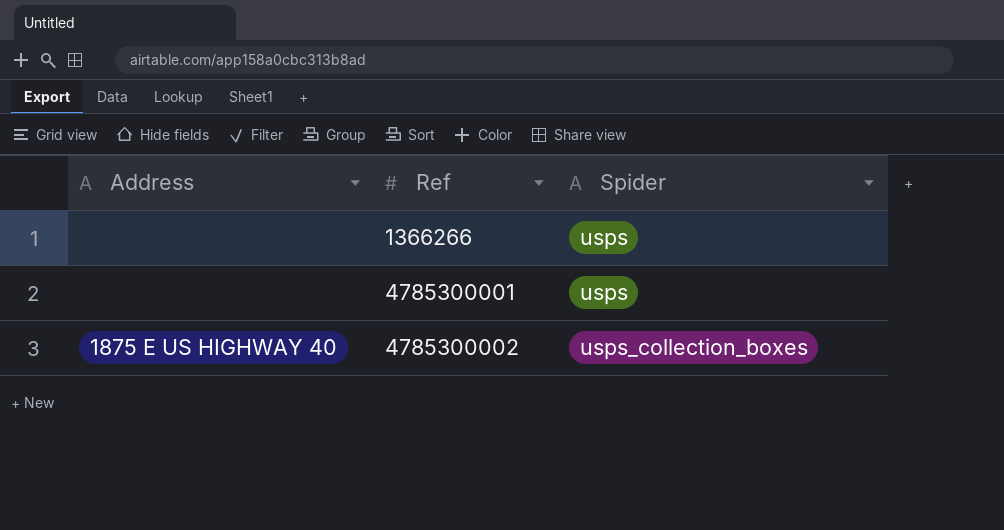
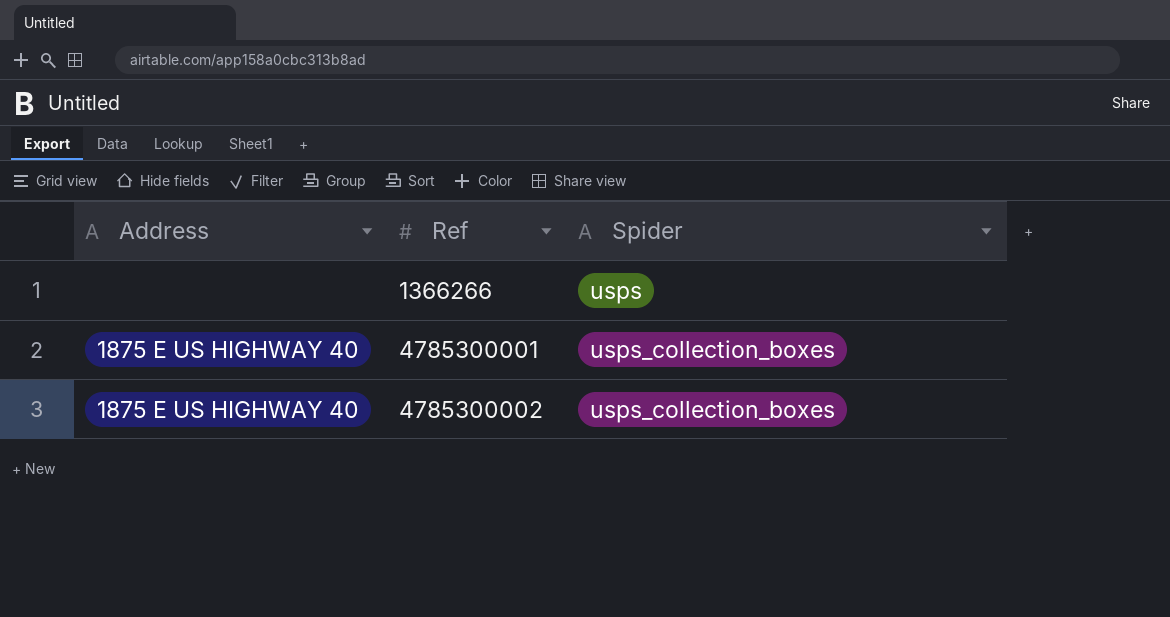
4785300001 | Address: none -> 1875 E US HIGHWAY 40
4785300001 | Spider: usps -> usps_collection_boxes

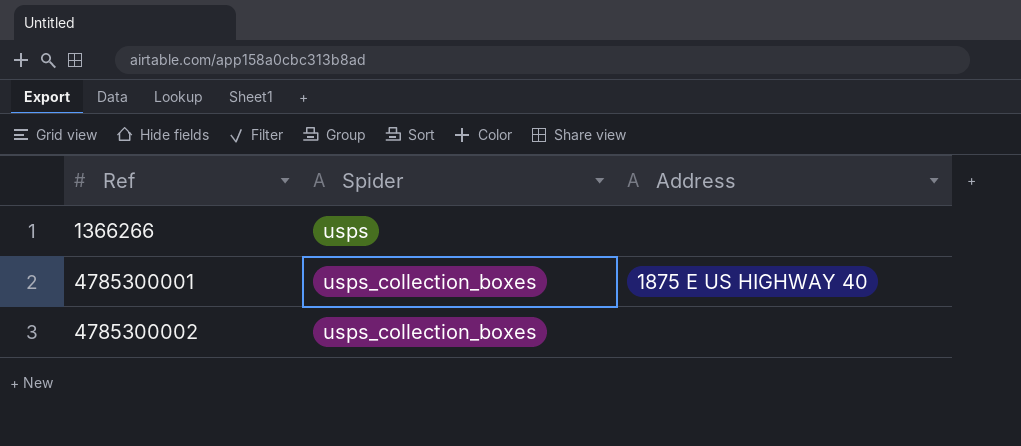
column Address | position: 1 -> 3
4785300002 | Address: 1875 E US HIGHWAY 40 -> none

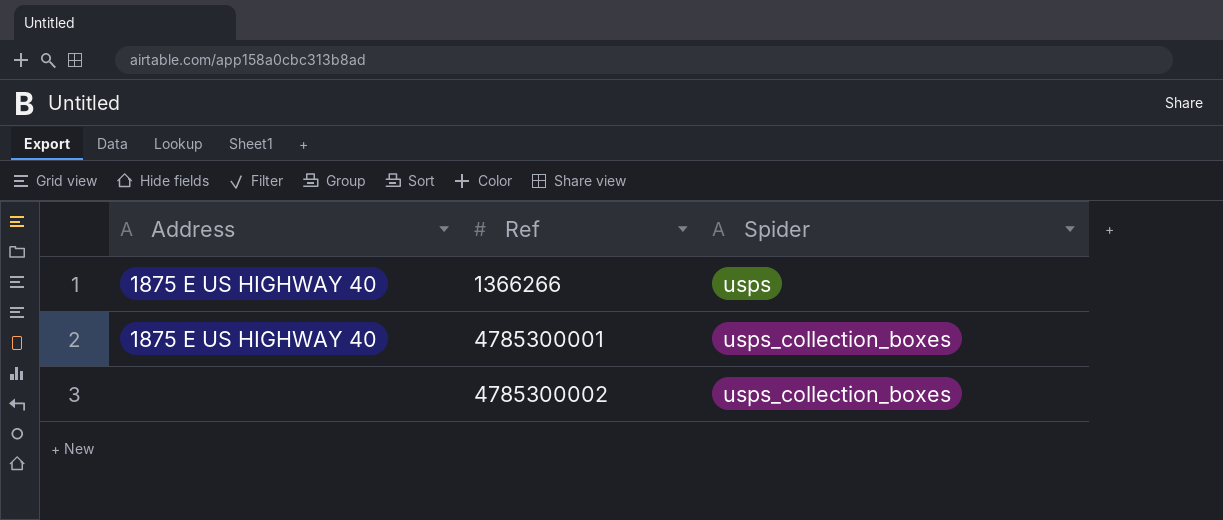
column Address | position: 3 -> 1
1366266 | Address: none -> 1875 E US HIGHWAY 40

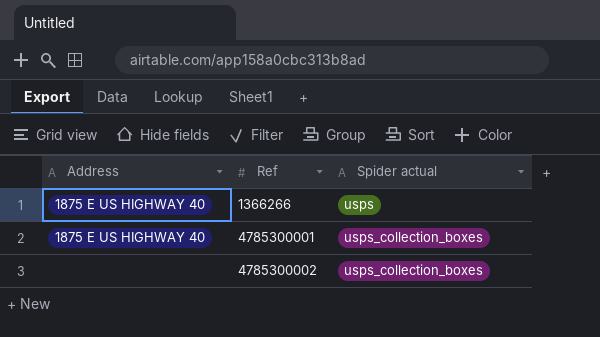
column name: Spider -> Spider actual

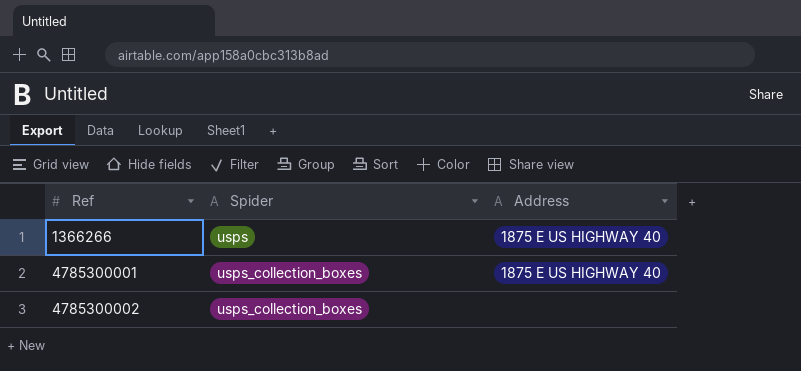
column name: Spider actual -> Spider
column Address | position: 1 -> 3

